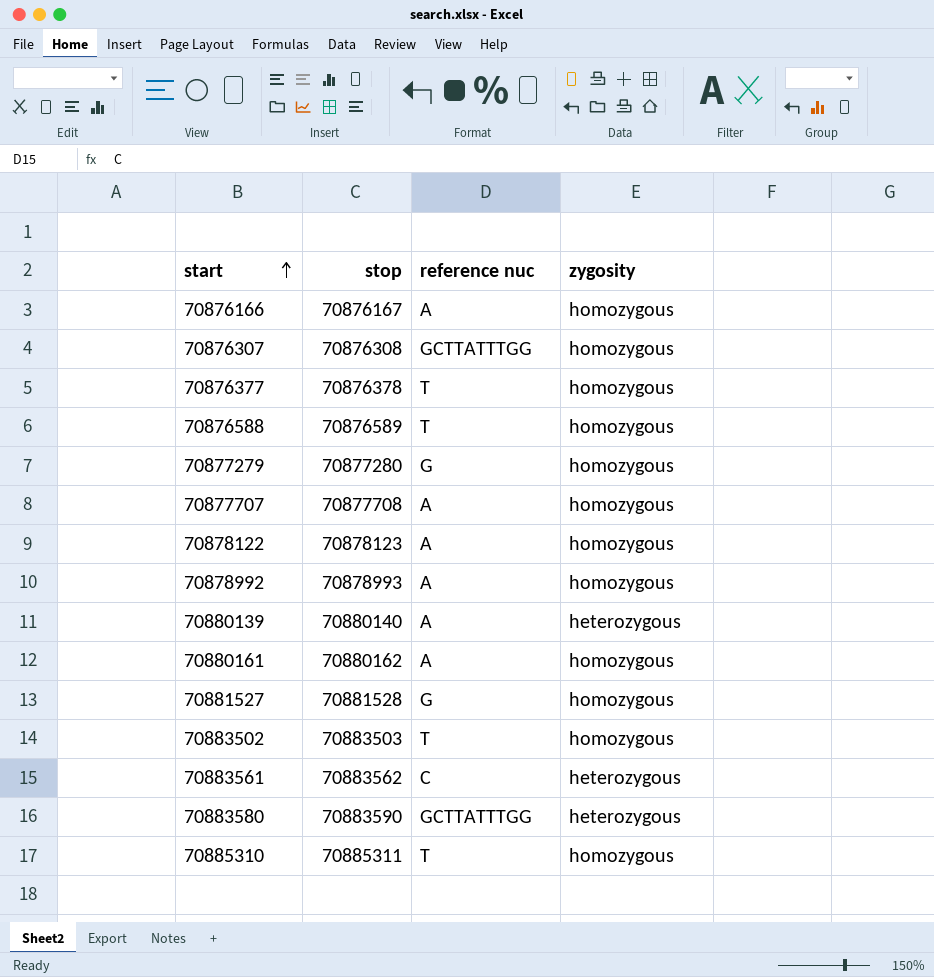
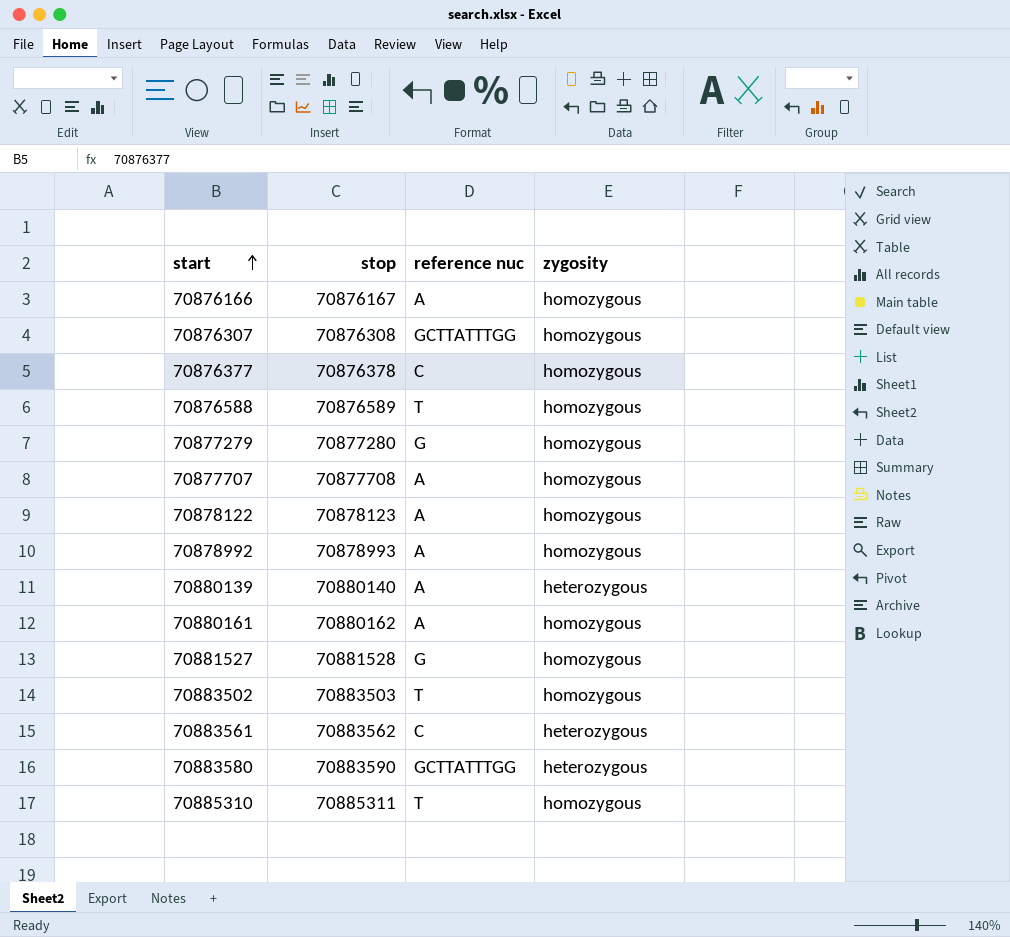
70876377 | reference nuc: T -> C

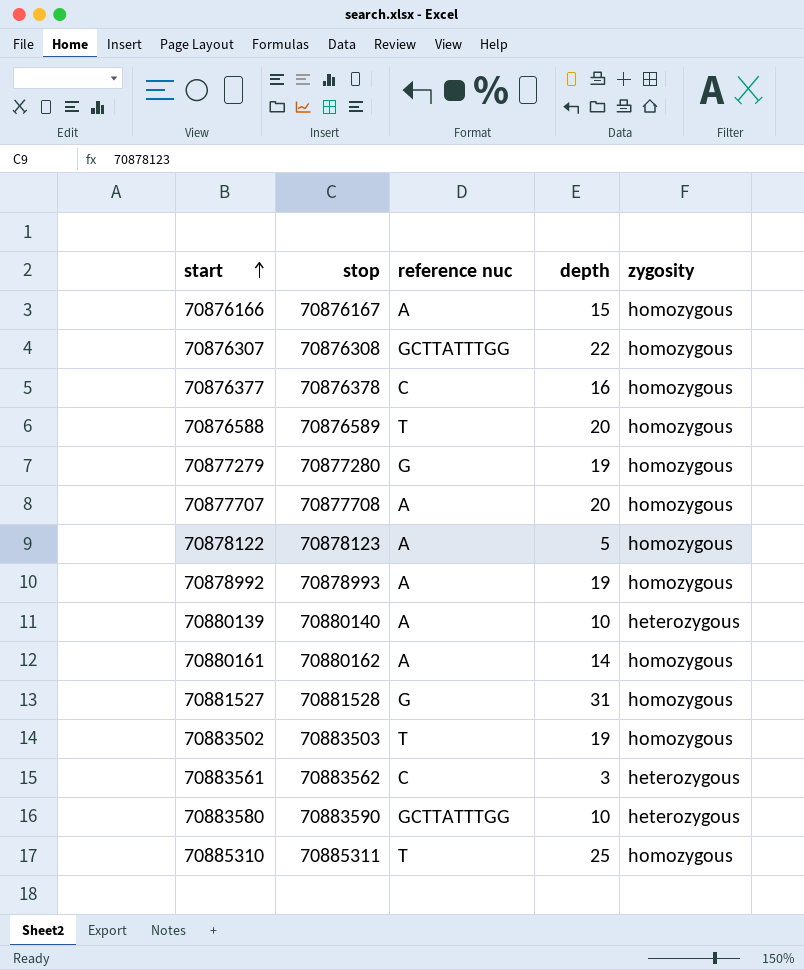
column depth | position: none -> 4

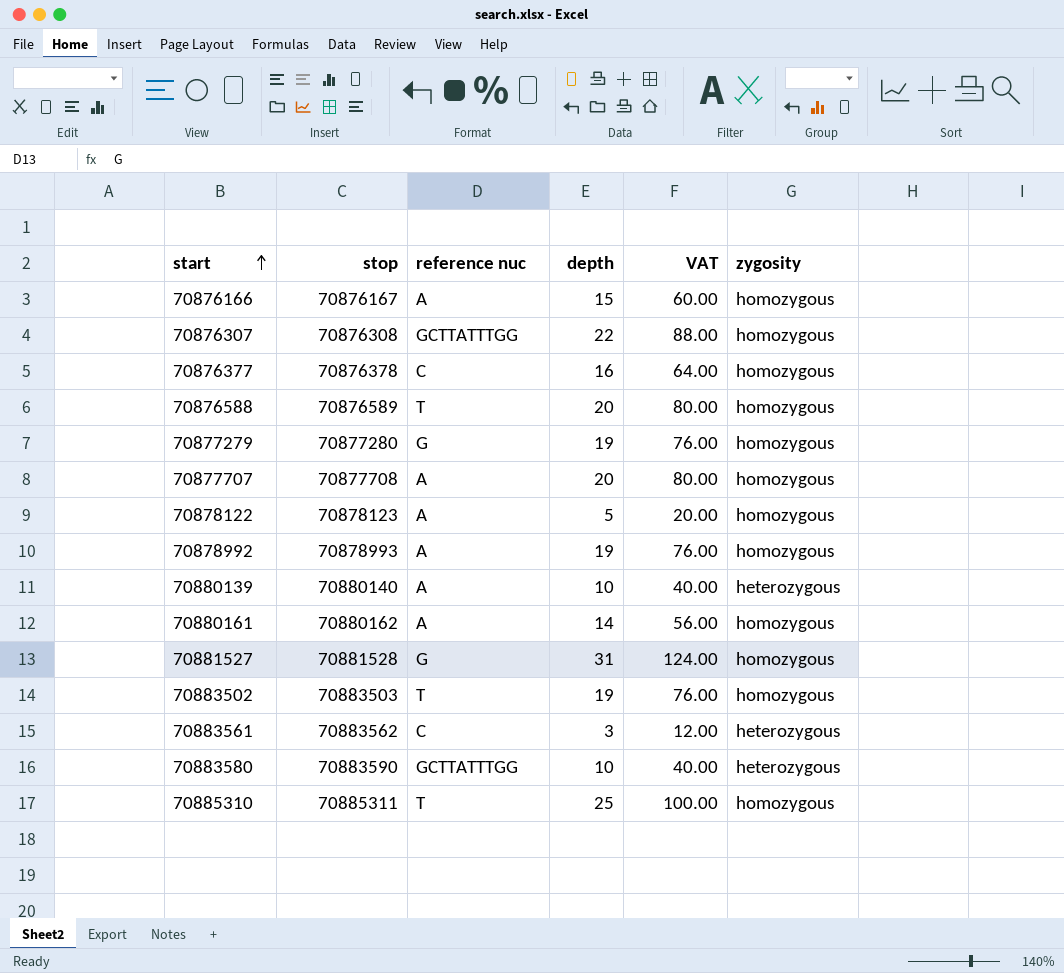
column VAT | formula: none -> [depth] * 4

